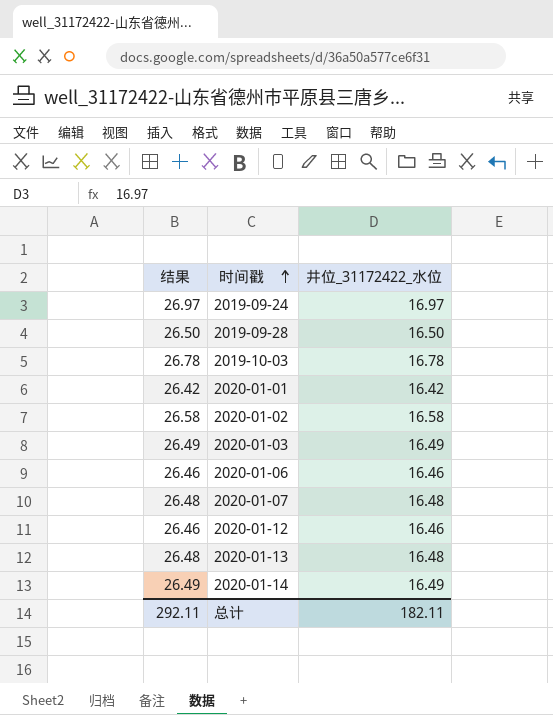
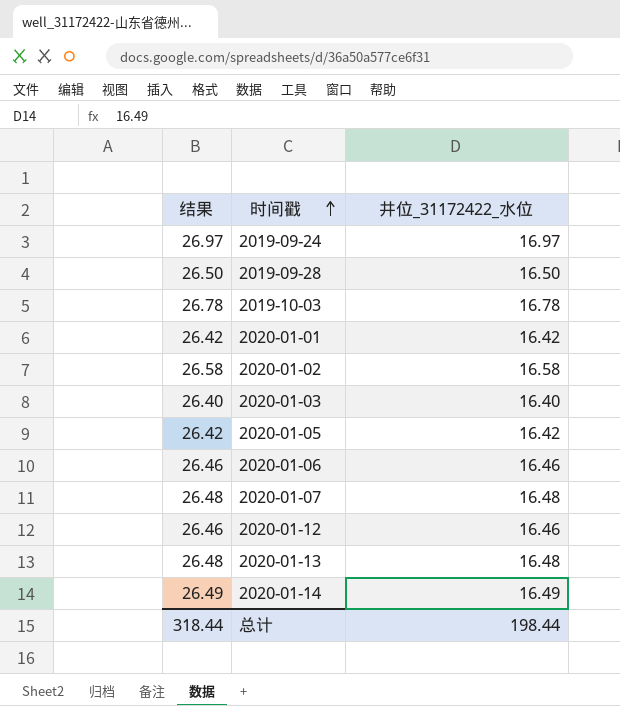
2020-01-03 | 结果: 26.49 -> 26.40
2020-01-03 | 井位_31172422_水位: 16.49 -> 16.40
row 2020-01-05: none -> 26.42 | 16.42
总计 | 结果: 292.11 -> 318.44
总计 | 井位_31172422_水位: 182.11 -> 198.44

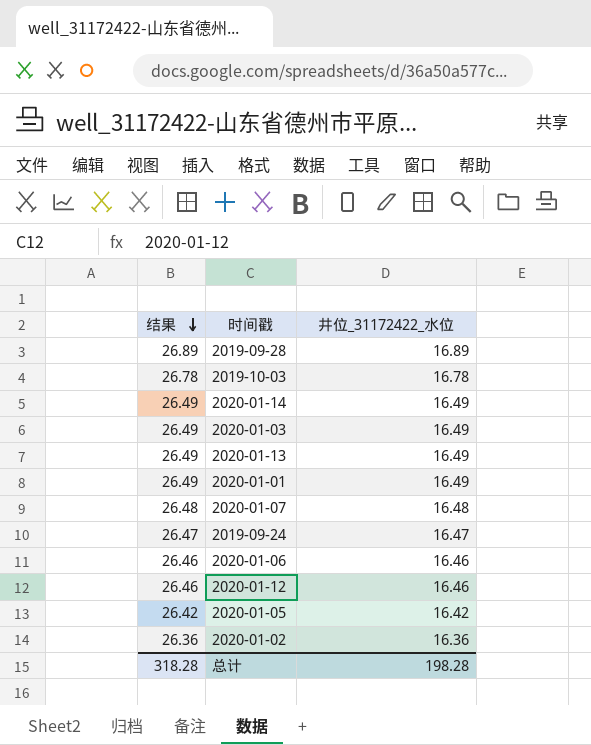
row order: 时间戳 ascending -> 结果 descending
2019-09-28 | 结果: 26.50 -> 26.89
2019-09-28 | 井位_31172422_水位: 16.50 -> 16.89
2020-01-03 | 结果: 26.40 -> 26.49
2020-01-03 | 井位_31172422_水位: 16.40 -> 16.49
2020-01-13 | 结果: 26.48 -> 26.49
2020-01-13 | 井位_31172422_水位: 16.48 -> 16.49
2020-01-01 | 结果: 26.42 -> 26.49
2020-01-01 | 井位_31172422_水位: 16.42 -> 16.49
2019-09-24 | 结果: 26.97 -> 26.47
2019-09-24 | 井位_31172422_水位: 16.97 -> 16.47
2020-01-02 | 结果: 26.58 -> 26.36
2020-01-02 | 井位_31172422_水位: 16.58 -> 16.36
总计 | 结果: 318.44 -> 318.28
总计 | 井位_31172422_水位: 198.44 -> 198.28

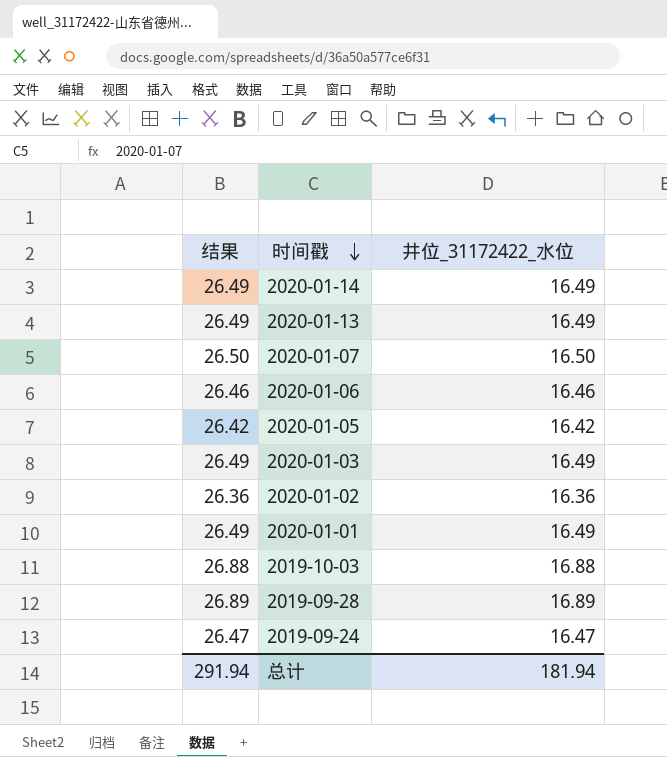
row order: 结果 descending -> 时间戳 descending
row 2020-01-12: 26.46 | 16.46 -> none
2020-01-07 | 结果: 26.48 -> 26.50
2020-01-07 | 井位_31172422_水位: 16.48 -> 16.50
2019-10-03 | 结果: 26.78 -> 26.88
2019-10-03 | 井位_31172422_水位: 16.78 -> 16.88
总计 | 结果: 318.28 -> 291.94
总计 | 井位_31172422_水位: 198.28 -> 181.94

